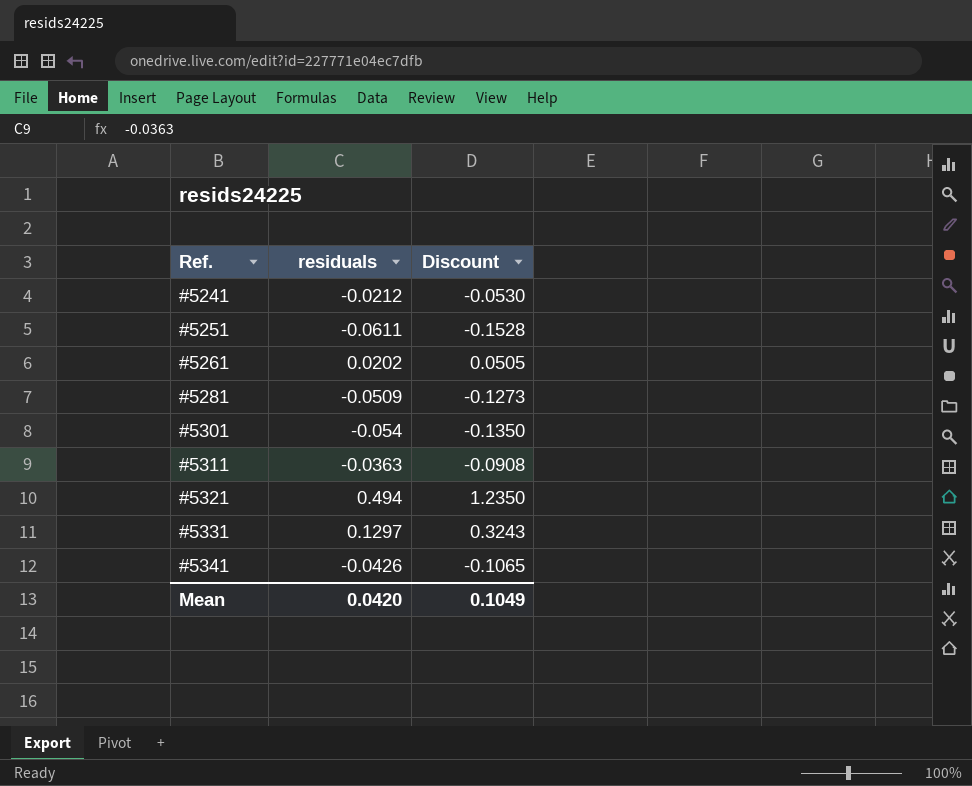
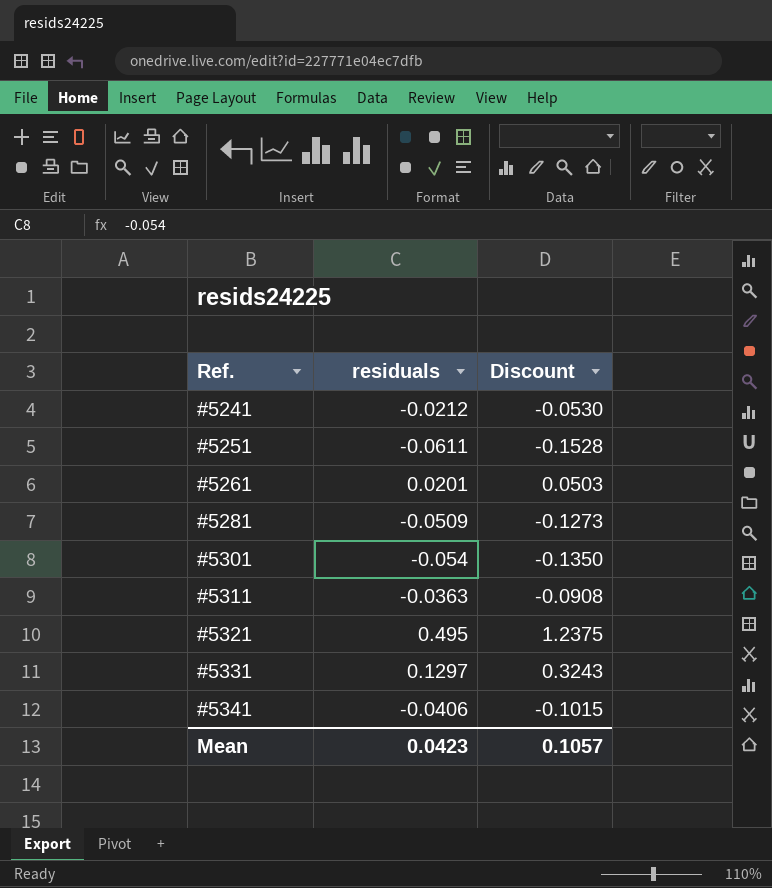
#5261 | residuals: 0.0202 -> 0.0201
#5261 | Discount: 0.0505 -> 0.0503
#5321 | residuals: 0.494 -> 0.495
#5321 | Discount: 1.2350 -> 1.2375
#5341 | residuals: -0.0426 -> -0.0406
#5341 | Discount: -0.1065 -> -0.1015
Mean | residuals: 0.0420 -> 0.0423
Mean | Discount: 0.1049 -> 0.1057

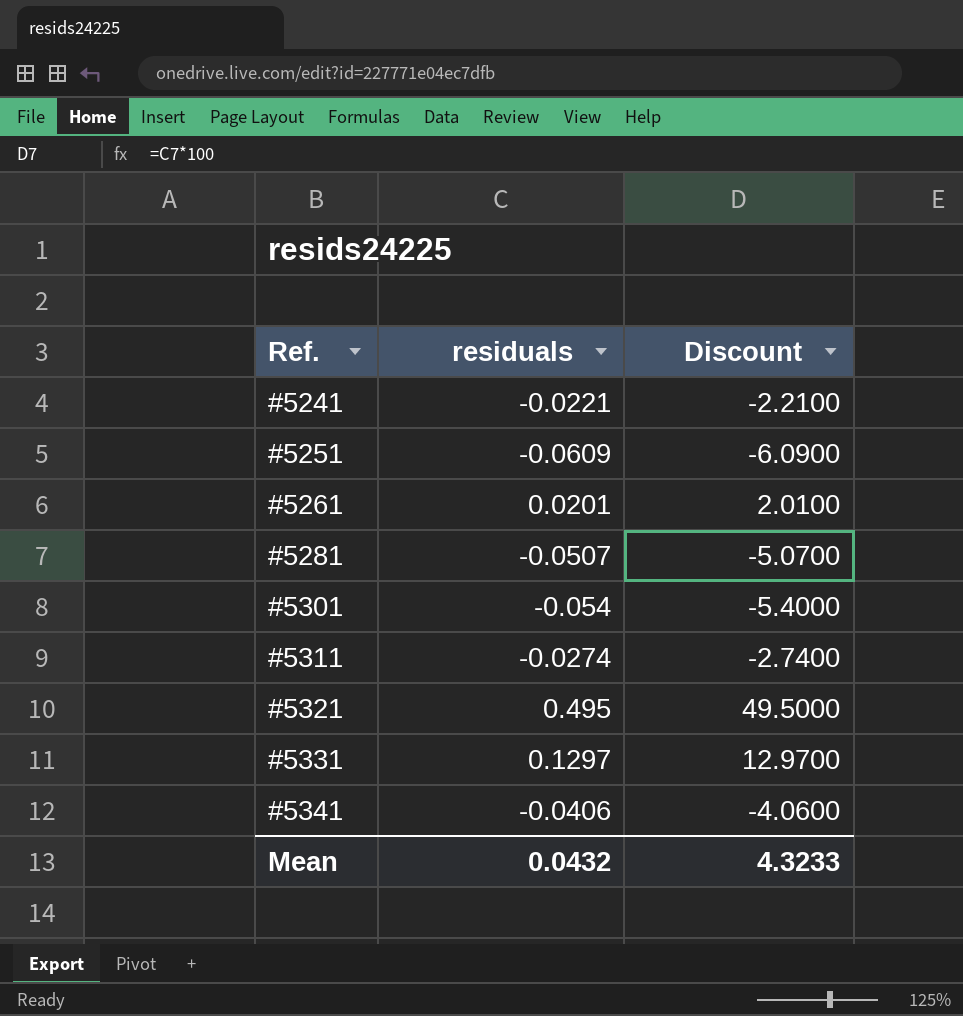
column Discount | formula: [residuals] * 2.5 -> [residuals] * 100
#5241 | residuals: -0.0212 -> -0.0221
#5251 | residuals: -0.0611 -> -0.0609
#5281 | residuals: -0.0509 -> -0.0507
#5311 | residuals: -0.0363 -> -0.0274
Mean | residuals: 0.0423 -> 0.0432
Mean | Discount: 0.1057 -> 4.3233

